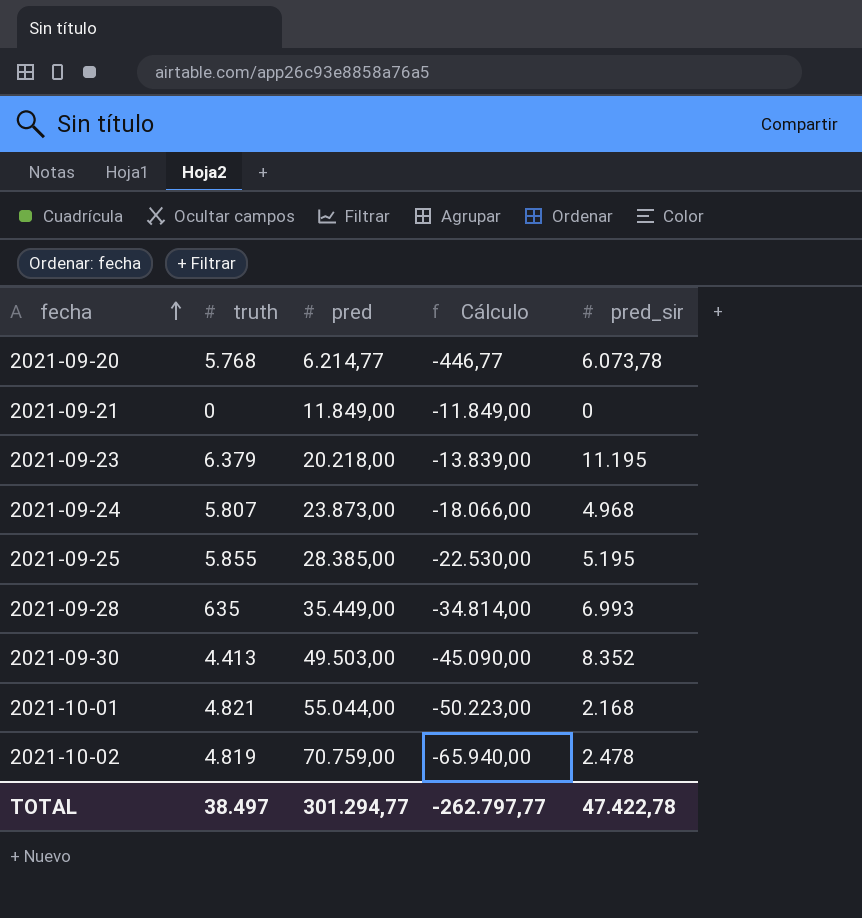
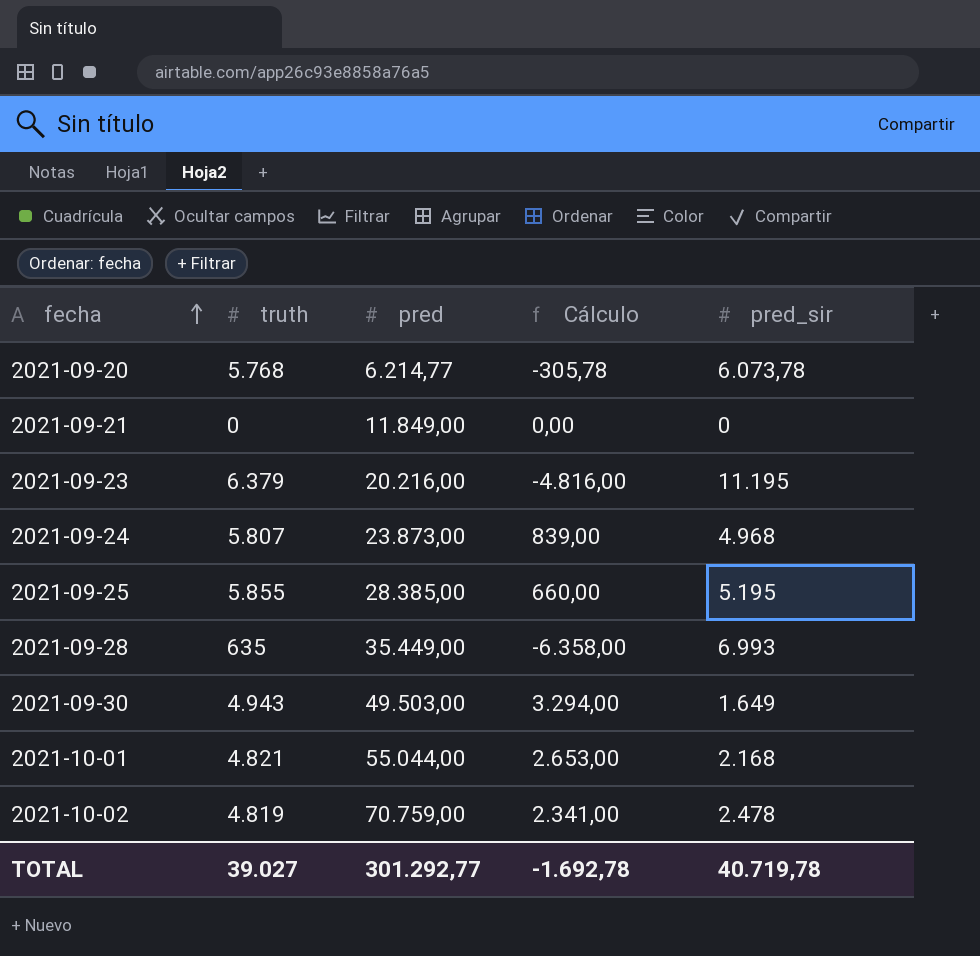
column Cálculo | formula: [truth] - [pred] -> [truth] - [pred_sir]
2021-09-23 | pred: 20.218,00 -> 20.216,00
2021-09-30 | truth: 4.413 -> 4.943
2021-09-30 | pred_sir: 8.352 -> 1.649
TOTAL | truth: 38.497 -> 39.027
TOTAL | pred: 301.294,77 -> 301.292,77
TOTAL | Cálculo: -262.797,77 -> -1.692,78
TOTAL | pred_sir: 47.422,78 -> 40.719,78

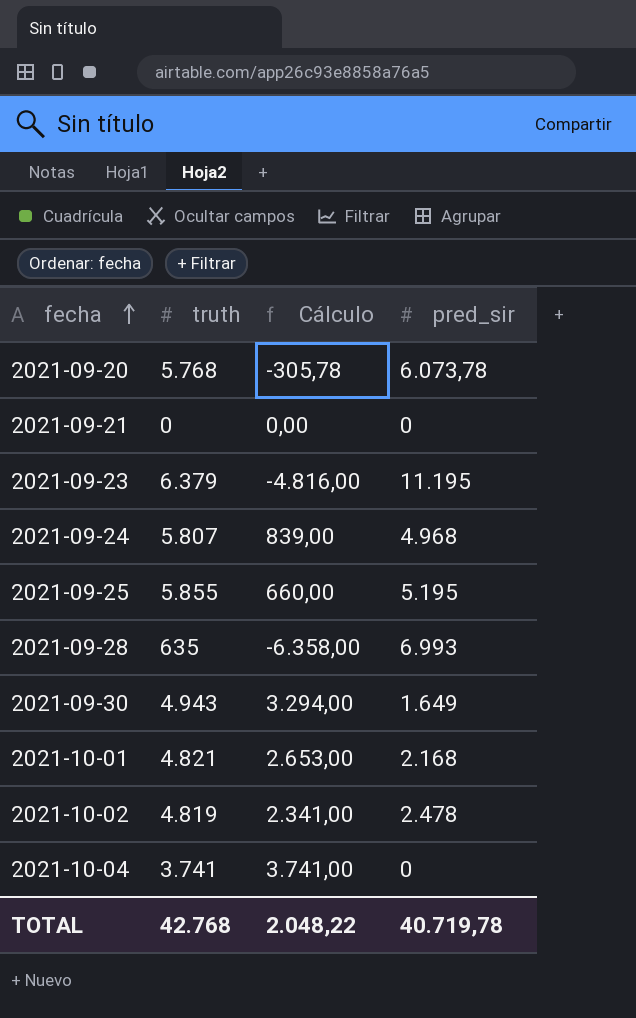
column pred | position: 3 -> none
row 2021-10-04: none -> 3.741 | 3.741,00 | 0
TOTAL | truth: 39.027 -> 42.768
TOTAL | Cálculo: -1.692,78 -> 2.048,22

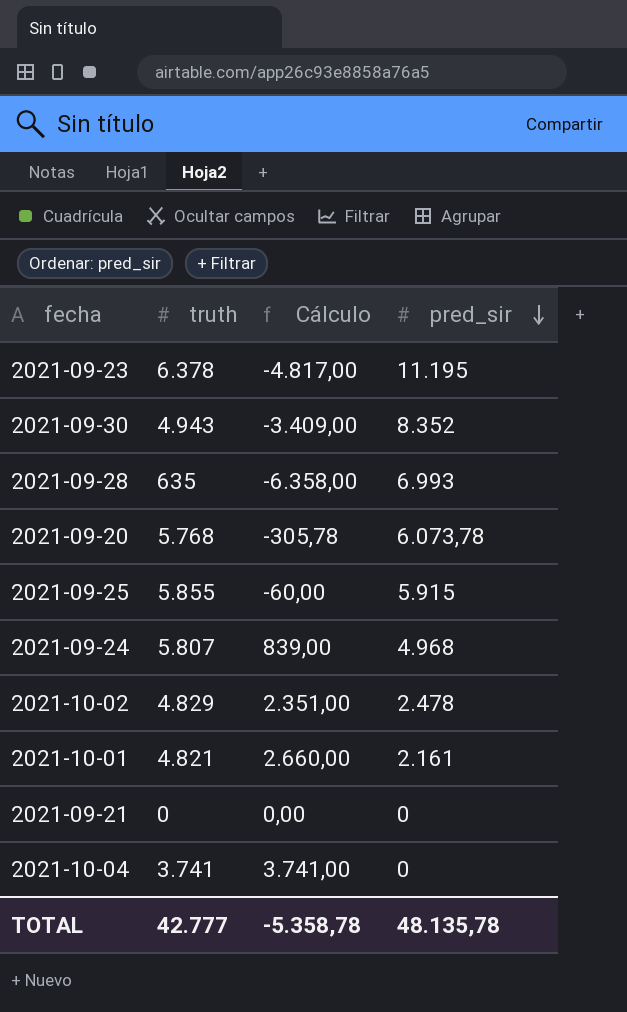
row order: fecha ascending -> pred_sir descending
2021-09-23 | truth: 6.379 -> 6.378
2021-09-23 | Cálculo: -4.816,00 -> -4.817,00
2021-09-30 | Cálculo: 3.294,00 -> -3.409,00
2021-09-30 | pred_sir: 1.649 -> 8.352
2021-09-25 | Cálculo: 660,00 -> -60,00
2021-09-25 | pred_sir: 5.195 -> 5.915
2021-10-02 | truth: 4.819 -> 4.829
2021-10-02 | Cálculo: 2.341,00 -> 2.351,00
2021-10-01 | Cálculo: 2.653,00 -> 2.660,00
2021-10-01 | pred_sir: 2.168 -> 2.161
TOTAL | truth: 42.768 -> 42.777
TOTAL | Cálculo: 2.048,22 -> -5.358,78
TOTAL | pred_sir: 40.719,78 -> 48.135,78

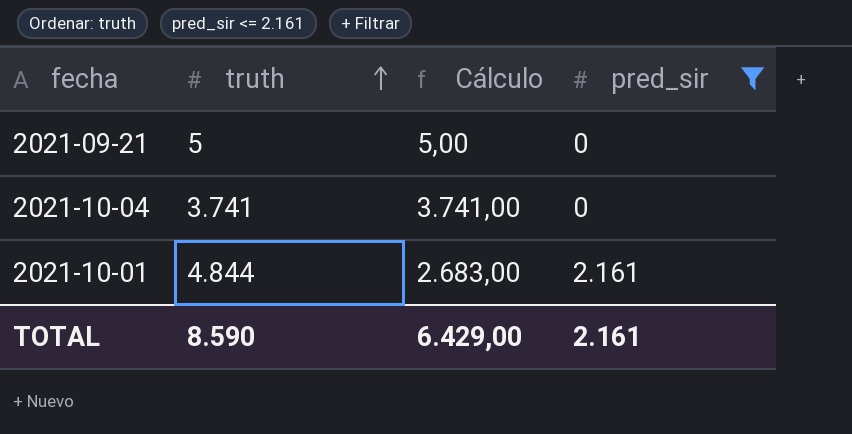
filter: none -> pred_sir <= 2.161
row order: pred_sir descending -> truth ascending
2021-09-21 | truth: 0 -> 5
2021-09-21 | Cálculo: 0,00 -> 5,00
2021-10-01 | truth: 4.821 -> 4.844
2021-10-01 | Cálculo: 2.660,00 -> 2.683,00
TOTAL | truth: 42.777 -> 8.590
TOTAL | Cálculo: -5.358,78 -> 6.429,00
TOTAL | pred_sir: 48.135,78 -> 2.161

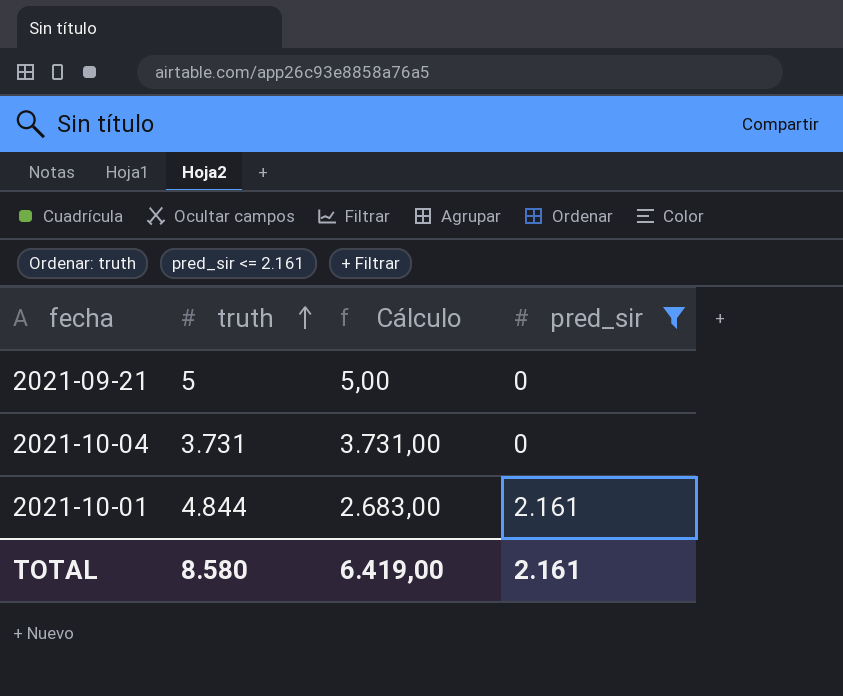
2021-10-04 | truth: 3.741 -> 3.731
2021-10-04 | Cálculo: 3.741,00 -> 3.731,00
TOTAL | truth: 8.590 -> 8.580
TOTAL | Cálculo: 6.429,00 -> 6.419,00

